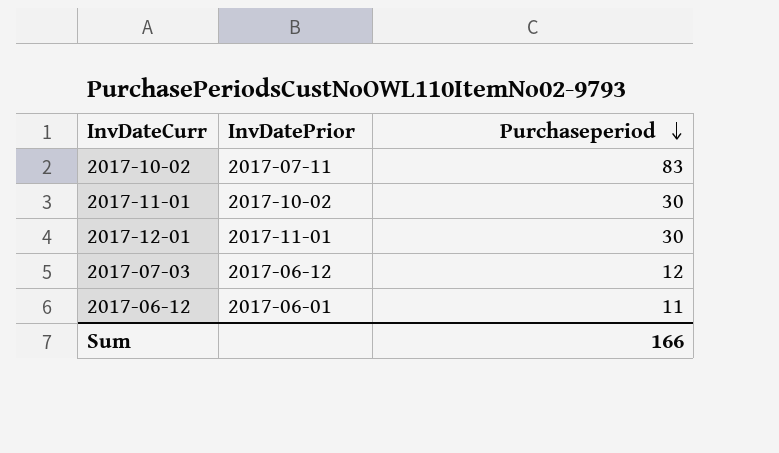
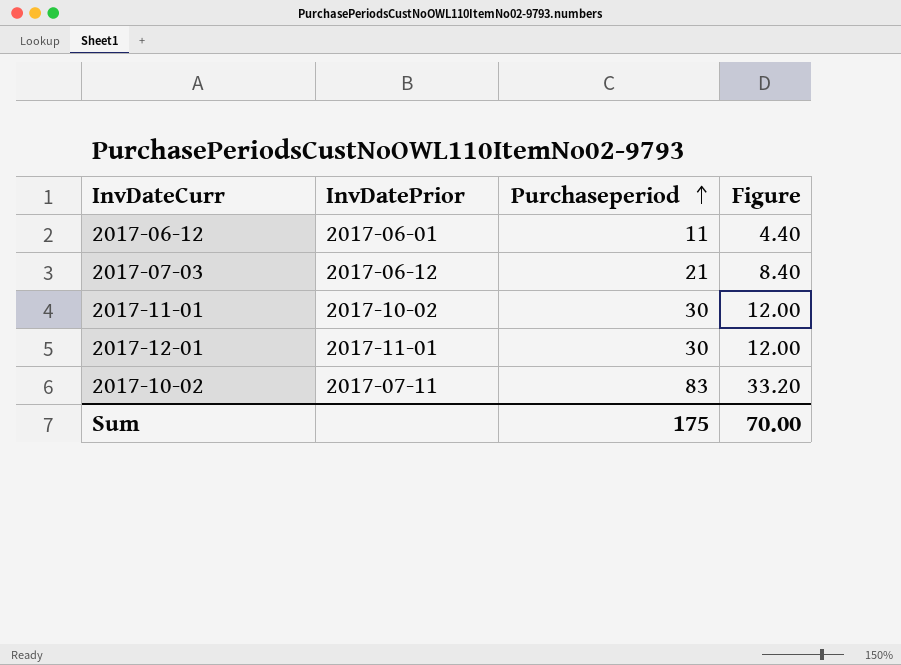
row order: Purchaseperiod descending -> Purchaseperiod ascending
column Figure | formula: none -> [Purchaseperiod] * 0.4
2017-07-03 | Purchaseperiod: 12 -> 21
Sum | Purchaseperiod: 166 -> 175

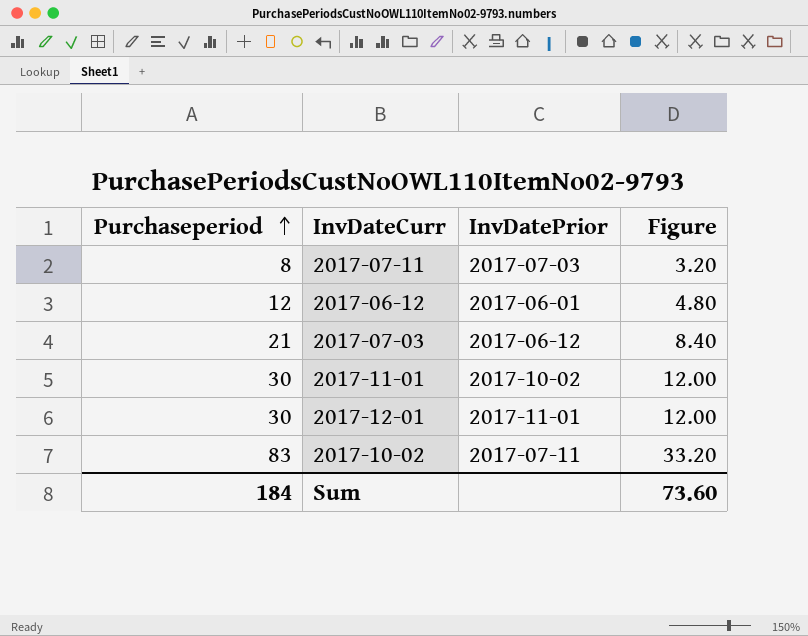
column Purchaseperiod | position: 3 -> 1
row 2017-07-11: none -> 8 | 2017-07-03 | 3.20
2017-06-12 | Purchaseperiod: 11 -> 12
2017-06-12 | Figure: 4.40 -> 4.80
Sum | Purchaseperiod: 175 -> 184
Sum | Figure: 70.00 -> 73.60

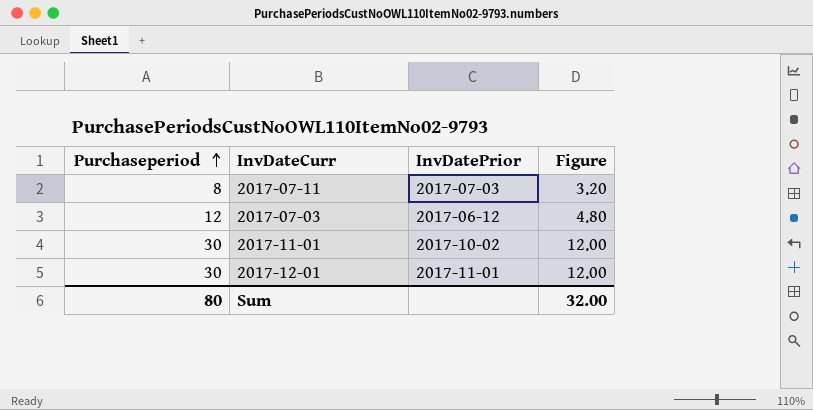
row 2017-06-12: 12 | 2017-06-01 | 4.80 -> none
row 2017-10-02: 83 | 2017-07-11 | 33.20 -> none
2017-07-03 | Purchaseperiod: 21 -> 12
2017-07-03 | Figure: 8.40 -> 4.80
Sum | Purchaseperiod: 184 -> 80
Sum | Figure: 73.60 -> 32.00

